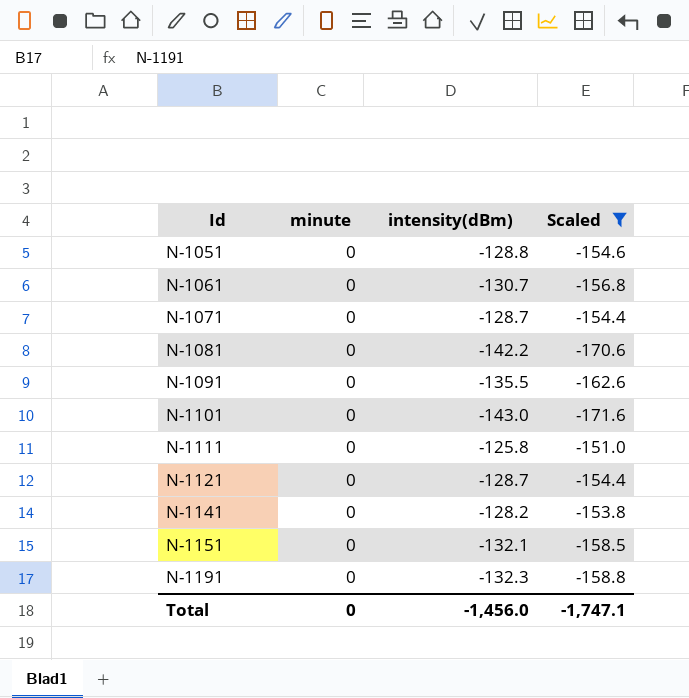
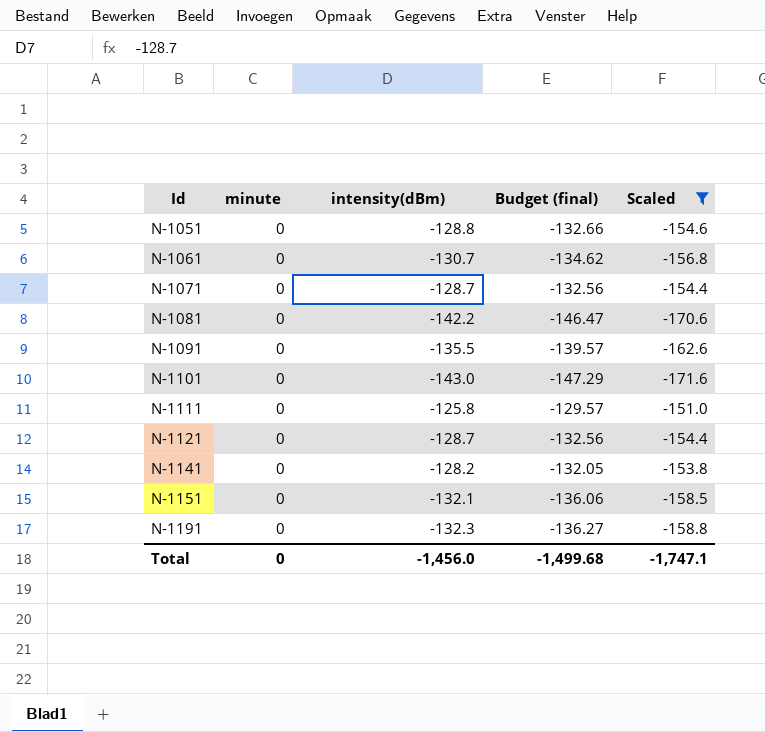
column Budget (final) | formula: none -> [intensity(dBm)] * 1.03

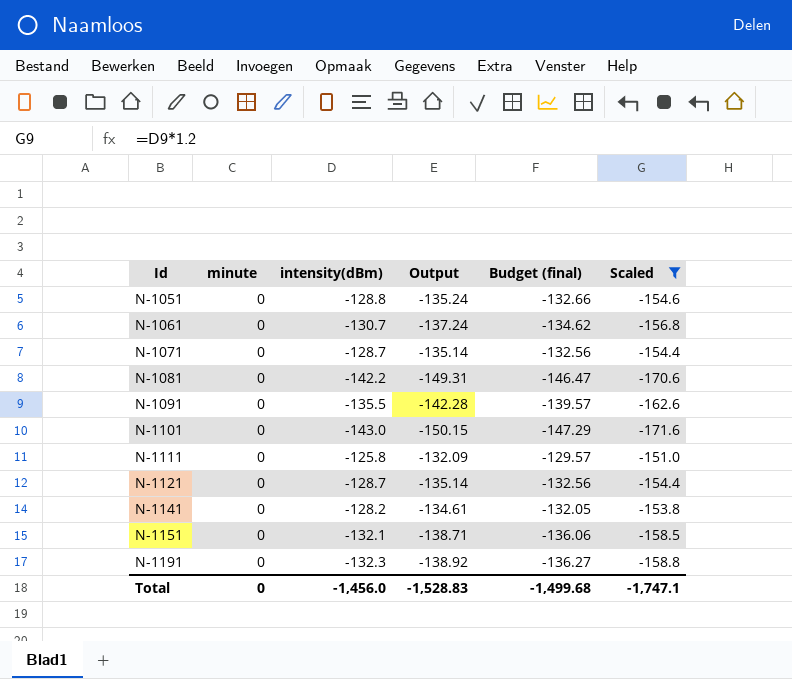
column Output | formula: none -> [intensity(dBm)] * 1.05

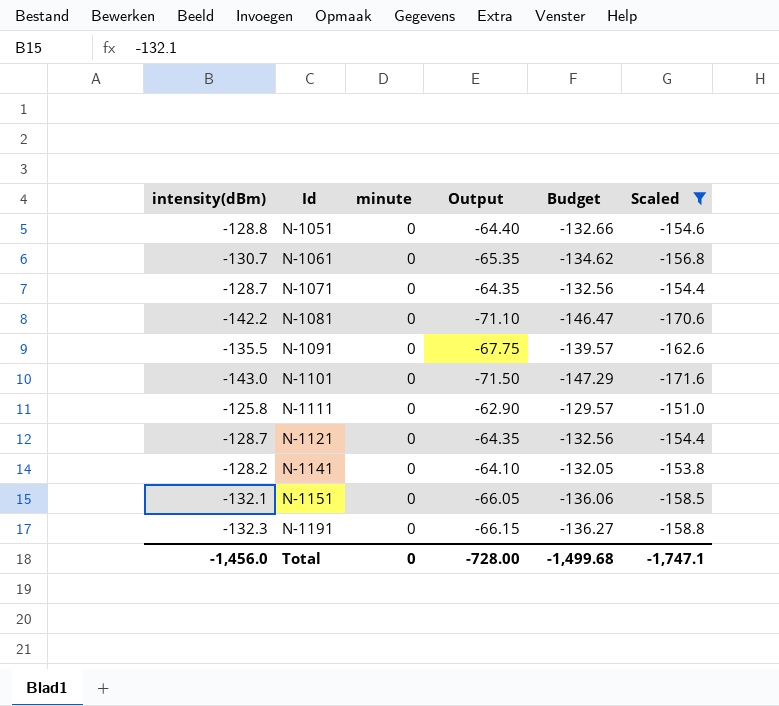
column intensity(dBm) | position: 3 -> 1
column Output | formula: [intensity(dBm)] * 1.05 -> [intensity(dBm)] * 0.5
column name: Budget (final) -> Budget
Total | Output: -1,528.83 -> -728.00

